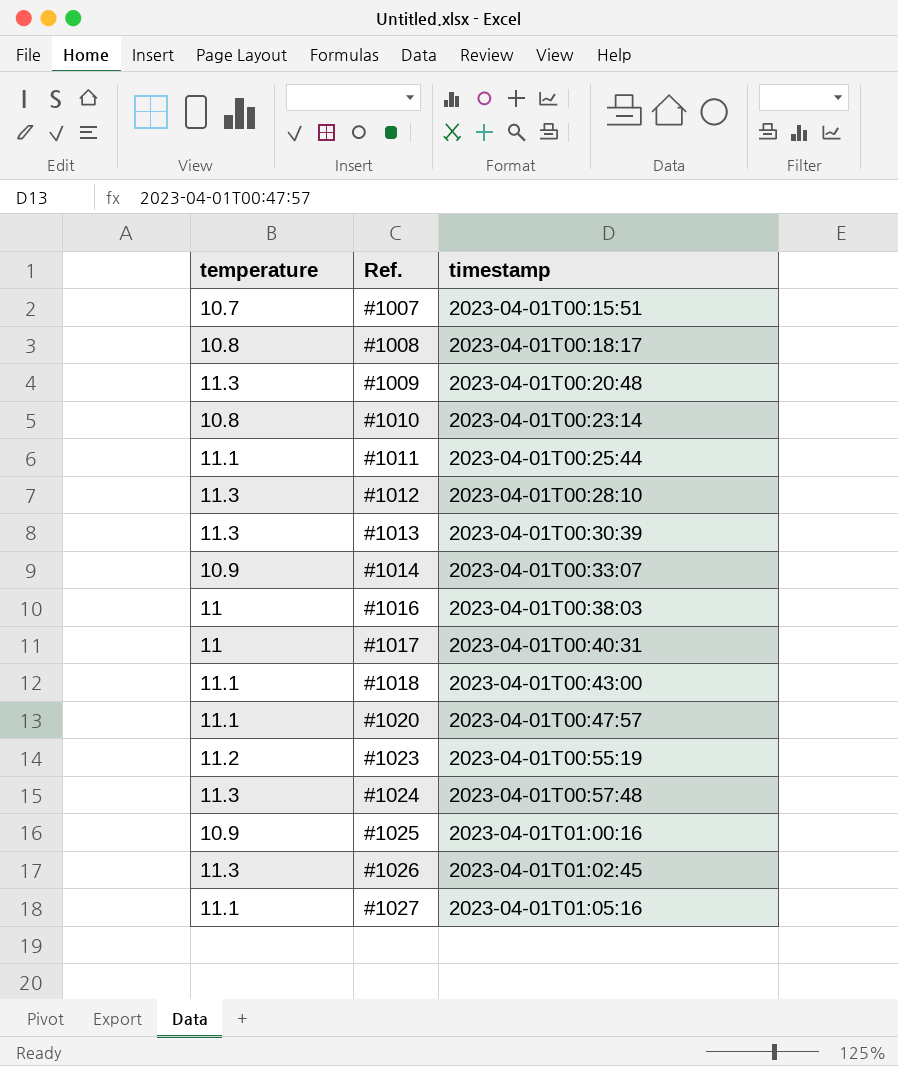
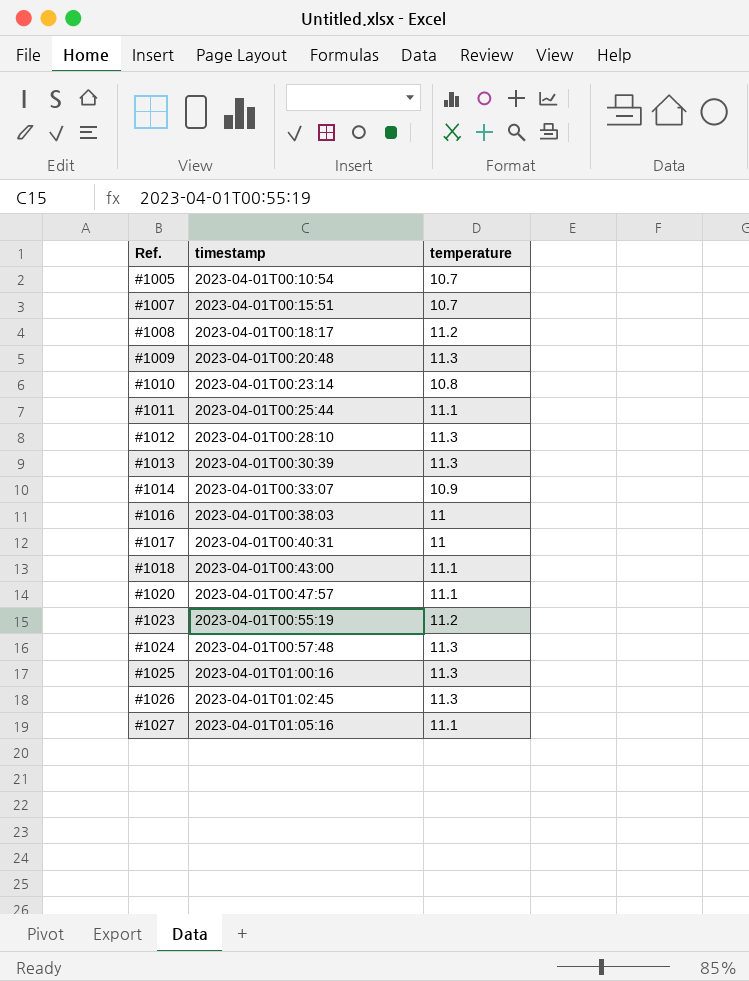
column temperature | position: 1 -> 3
row #1005: none -> 2023-04-01T00:10:54 | 10.7
#1008 | temperature: 10.8 -> 11.2
#1025 | temperature: 10.9 -> 11.3

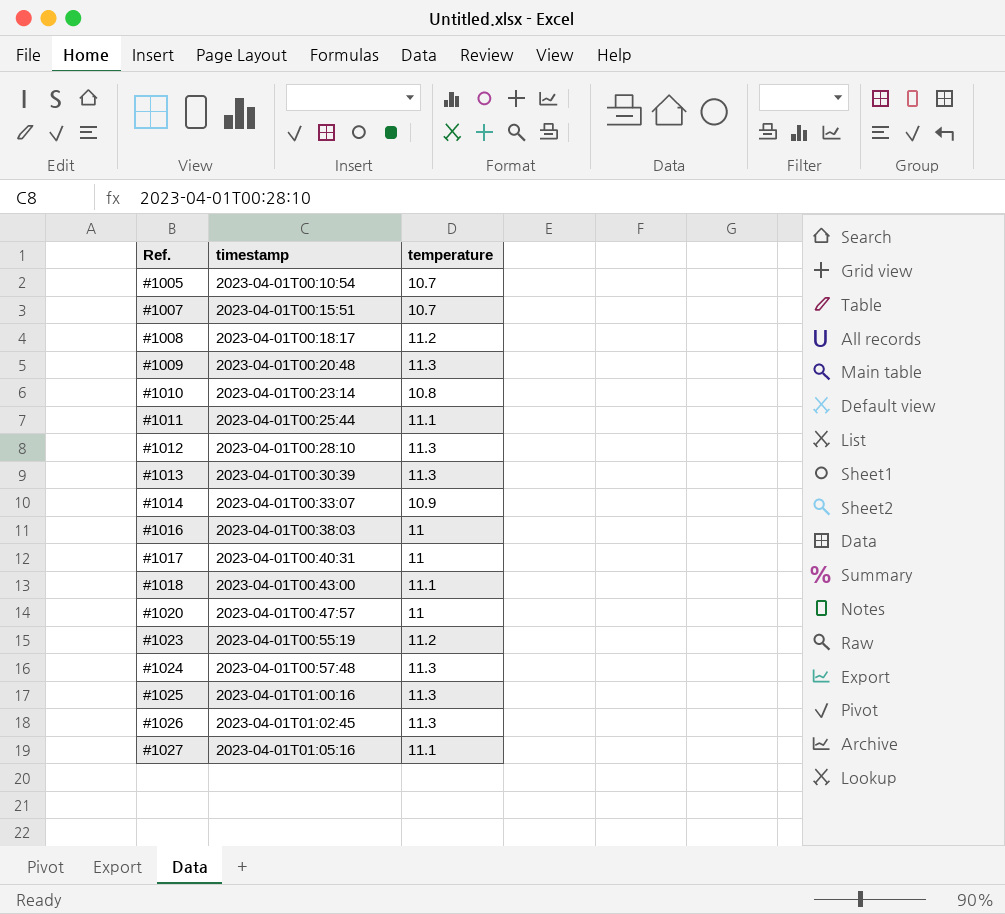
#1020 | temperature: 11.1 -> 11

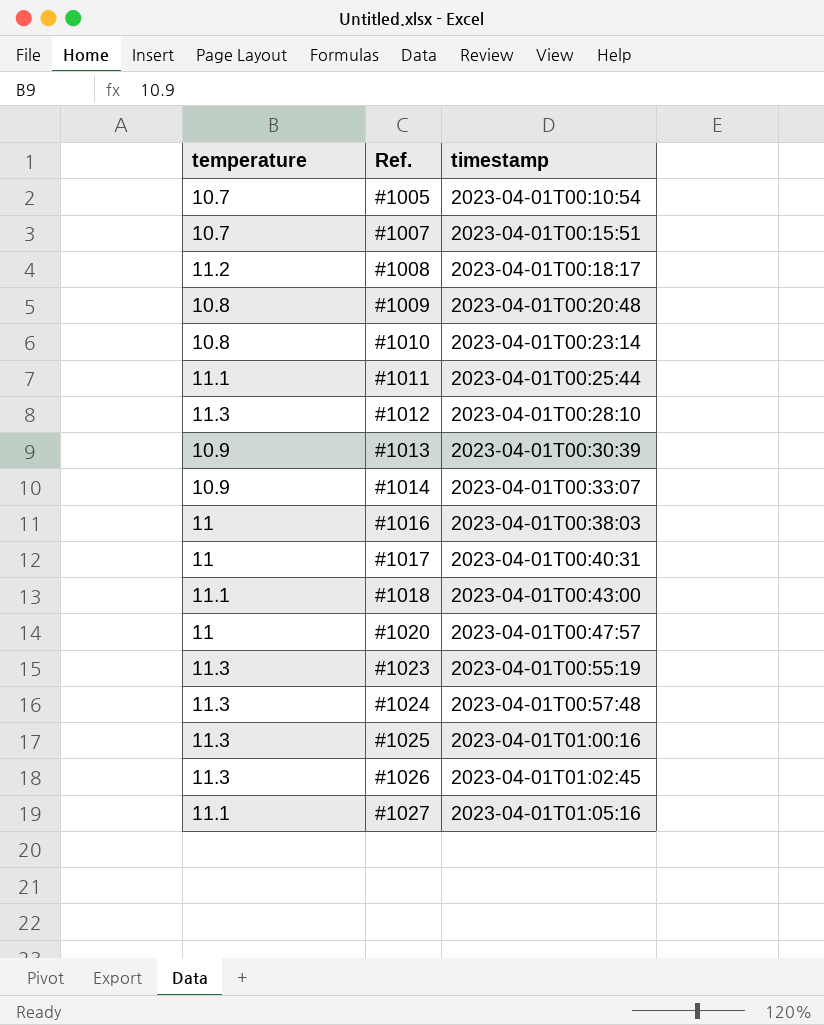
column temperature | position: 3 -> 1
#1009 | temperature: 11.3 -> 10.8
#1013 | temperature: 11.3 -> 10.9
#1023 | temperature: 11.2 -> 11.3

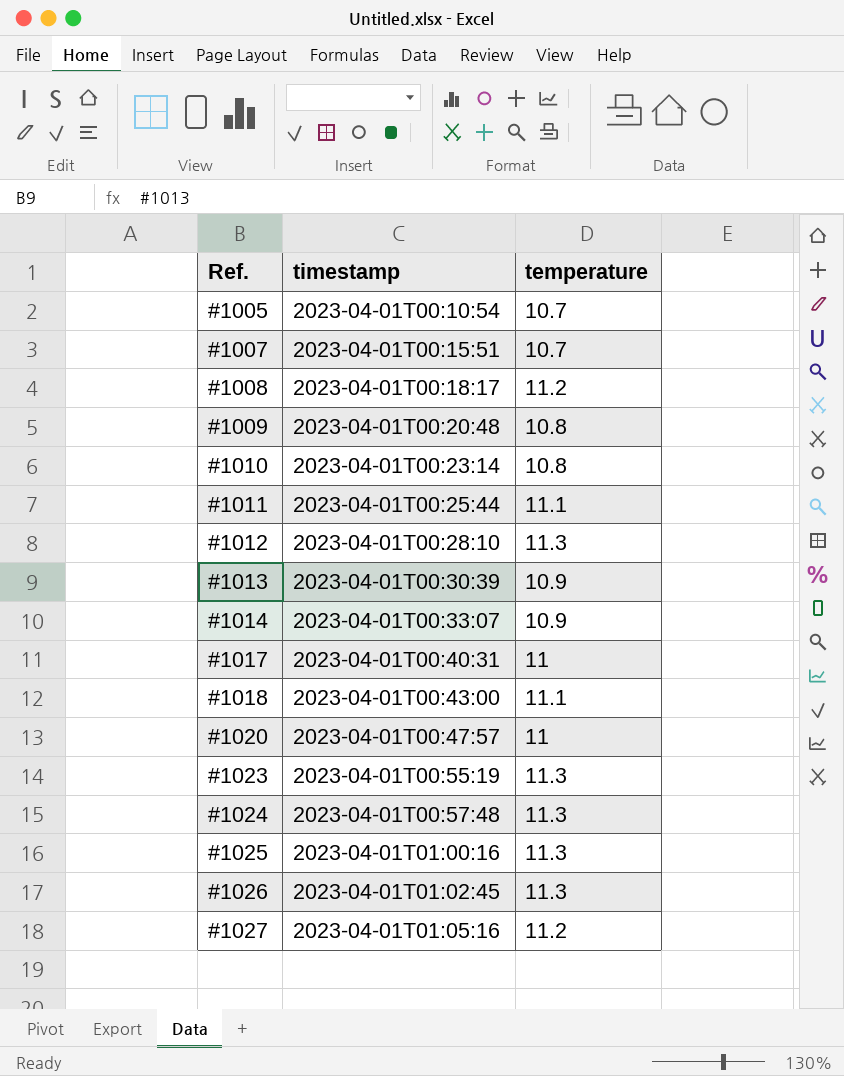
column temperature | position: 1 -> 3
row #1016: 11 | 2023-04-01T00:38:03 -> none
#1027 | temperature: 11.1 -> 11.2

